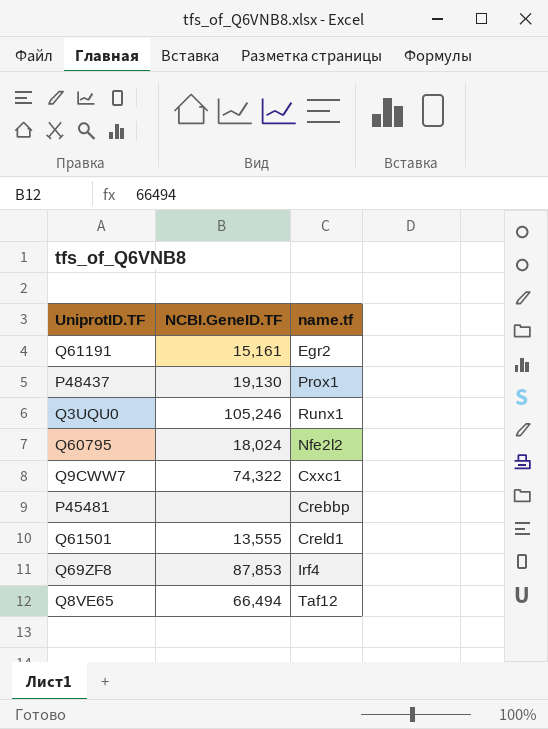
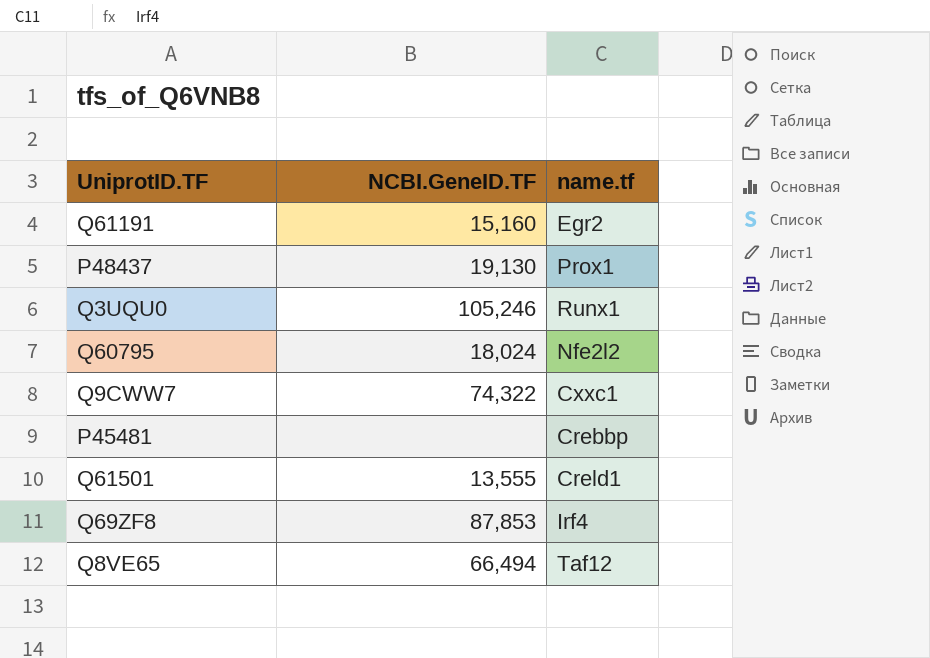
Q61191 | NCBI.GeneID.TF: 15,161 -> 15,160

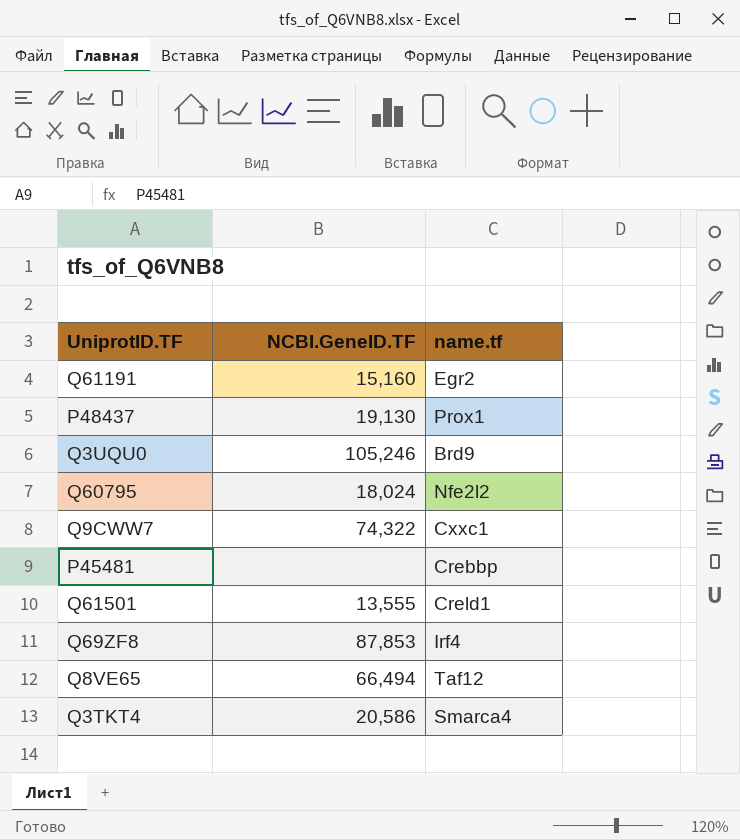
Q3UQU0 | name.tf: Runx1 -> Brd9
row Q3TKT4: none -> 20,586 | Smarca4

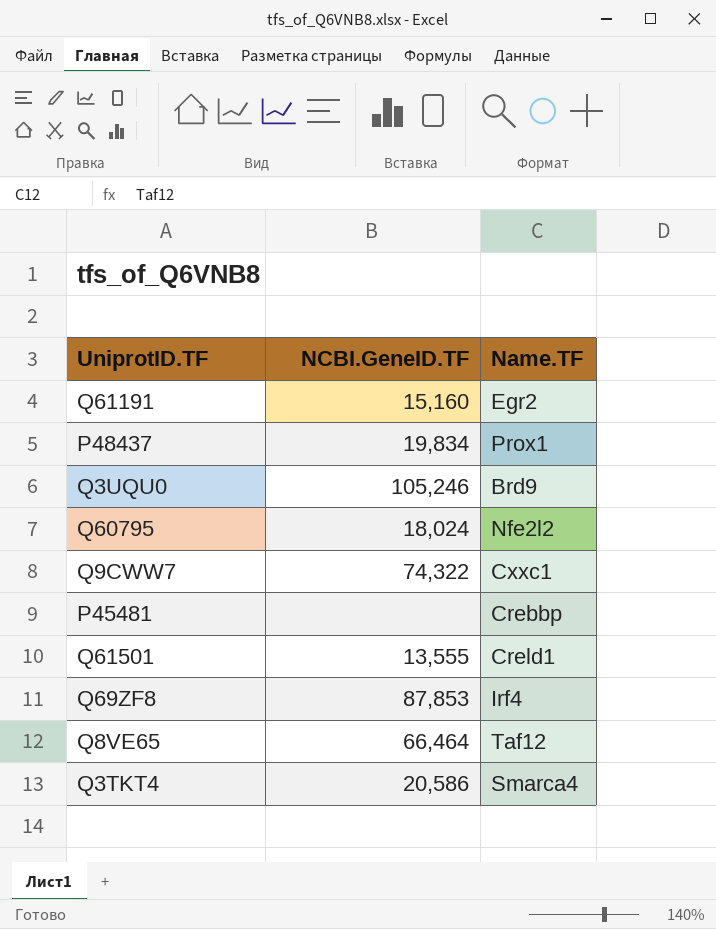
column name: name.tf -> Name.TF
P48437 | NCBI.GeneID.TF: 19,130 -> 19,834
Q8VE65 | NCBI.GeneID.TF: 66,494 -> 66,464

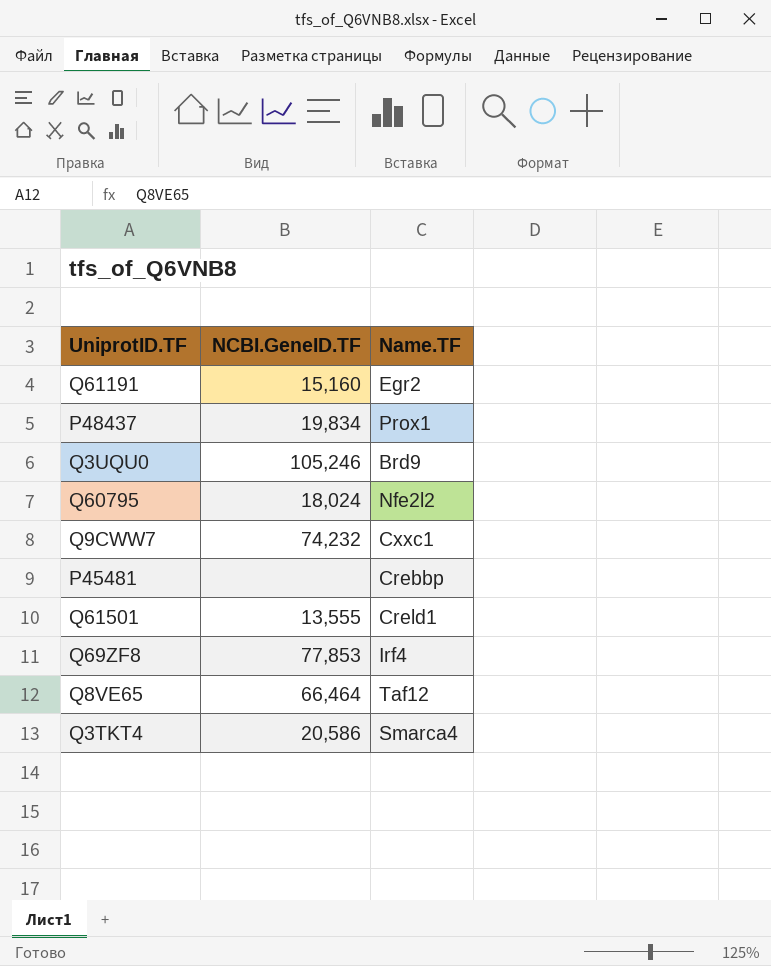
Q9CWW7 | NCBI.GeneID.TF: 74,322 -> 74,232
Q69ZF8 | NCBI.GeneID.TF: 87,853 -> 77,853

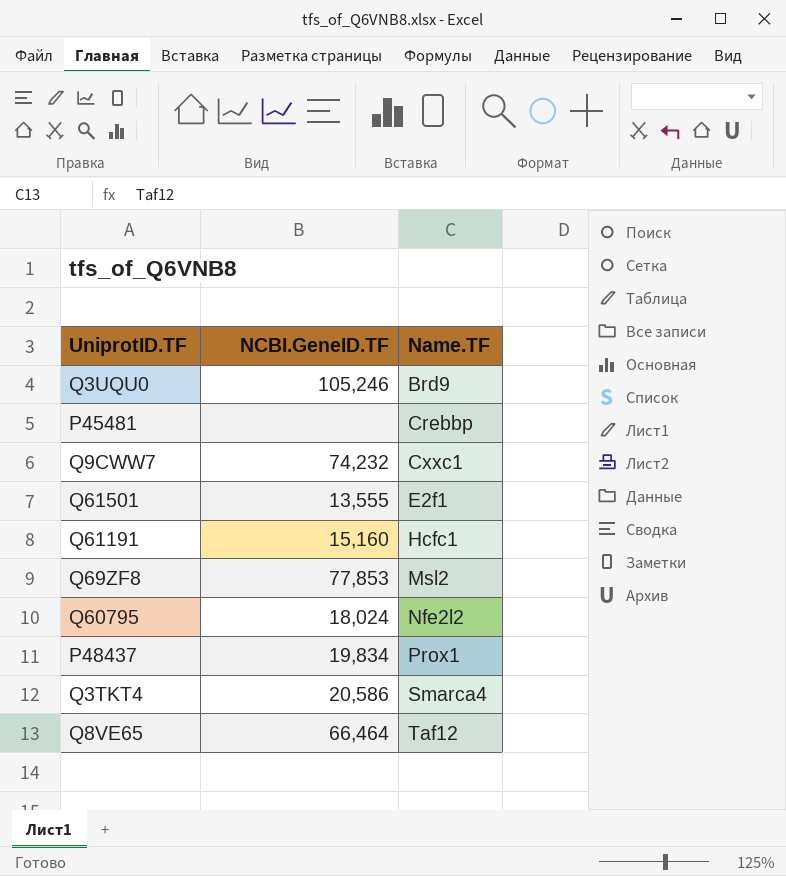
row order: none -> Name.TF ascending
Q61501 | Name.TF: Creld1 -> E2f1
Q61191 | Name.TF: Egr2 -> Hcfc1
Q69ZF8 | Name.TF: Irf4 -> Msl2

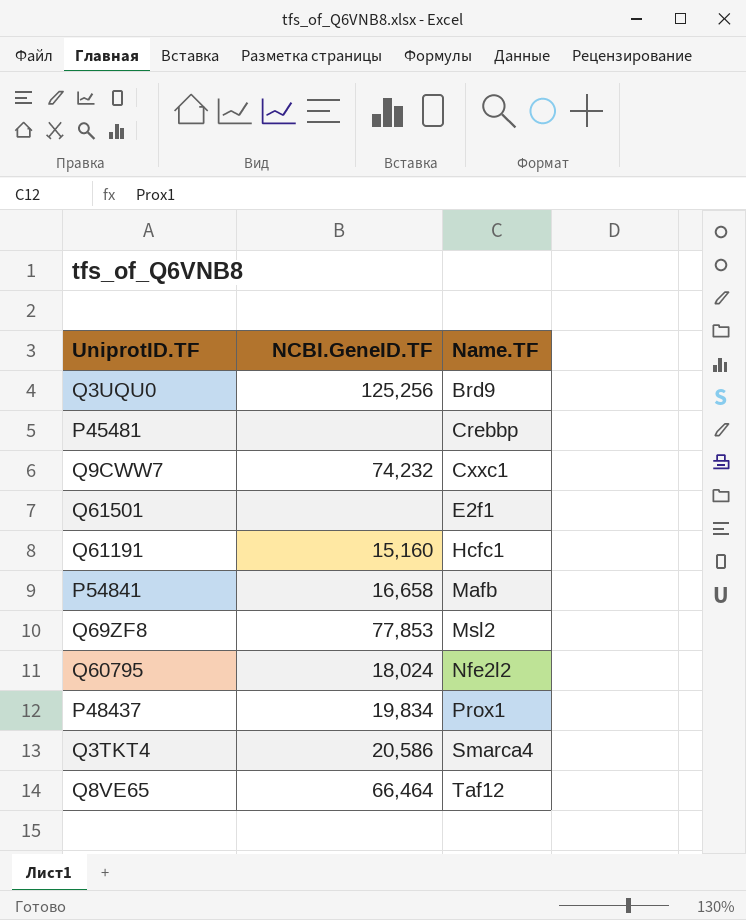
Q3UQU0 | NCBI.GeneID.TF: 105,246 -> 125,256
Q61501 | NCBI.GeneID.TF: 13,555 -> none
row P54841: none -> 16,658 | Mafb

